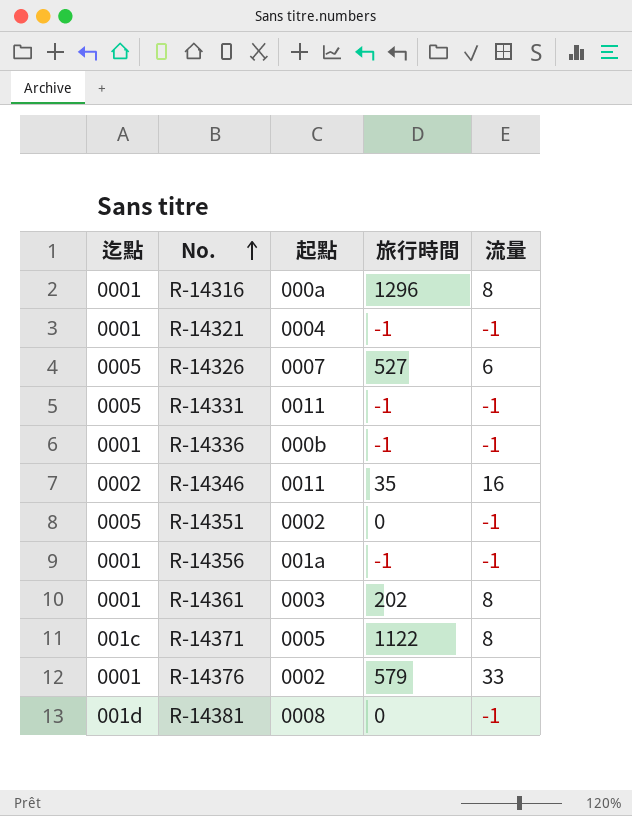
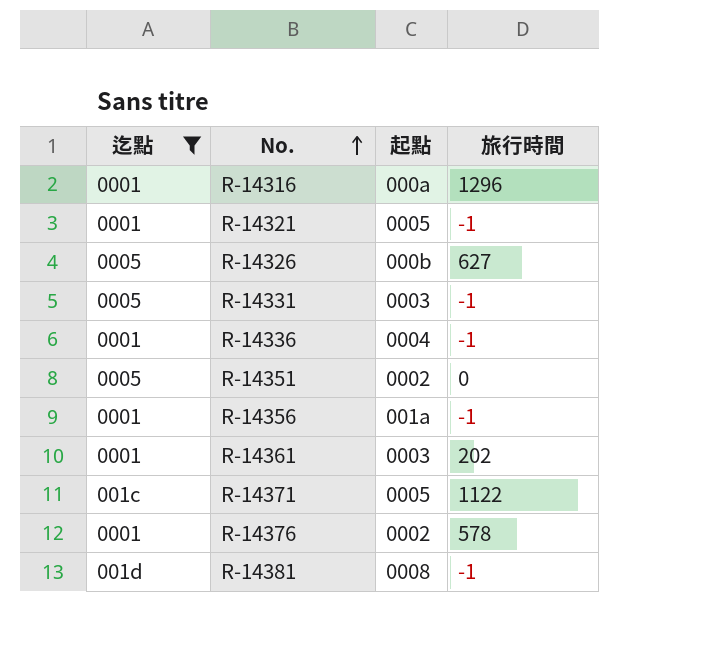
filter: none -> 迄點 != 0002
column 流量 | position: 5 -> none
R-14321 | 起點: 0004 -> 0005
R-14326 | 起點: 0007 -> 000b
R-14326 | 旅行時間: 527 -> 627
R-14331 | 起點: 0011 -> 0003
R-14336 | 起點: 000b -> 0004
R-14376 | 旅行時間: 579 -> 578
R-14381 | 旅行時間: 0 -> -1

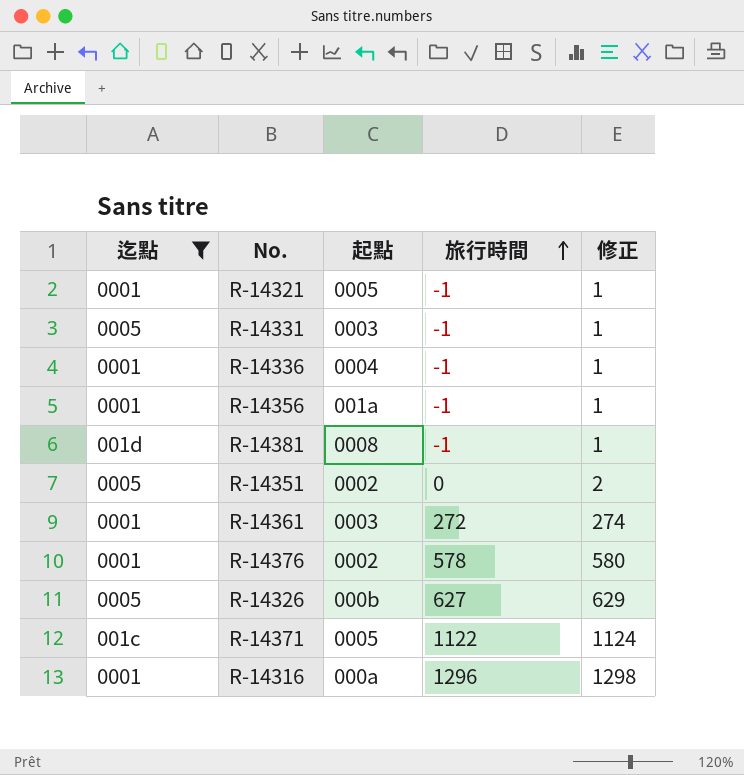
row order: No. ascending -> 旅行時間 ascending
column 修正 | formula: none -> [旅行時間] + 2
R-14361 | 旅行時間: 202 -> 272

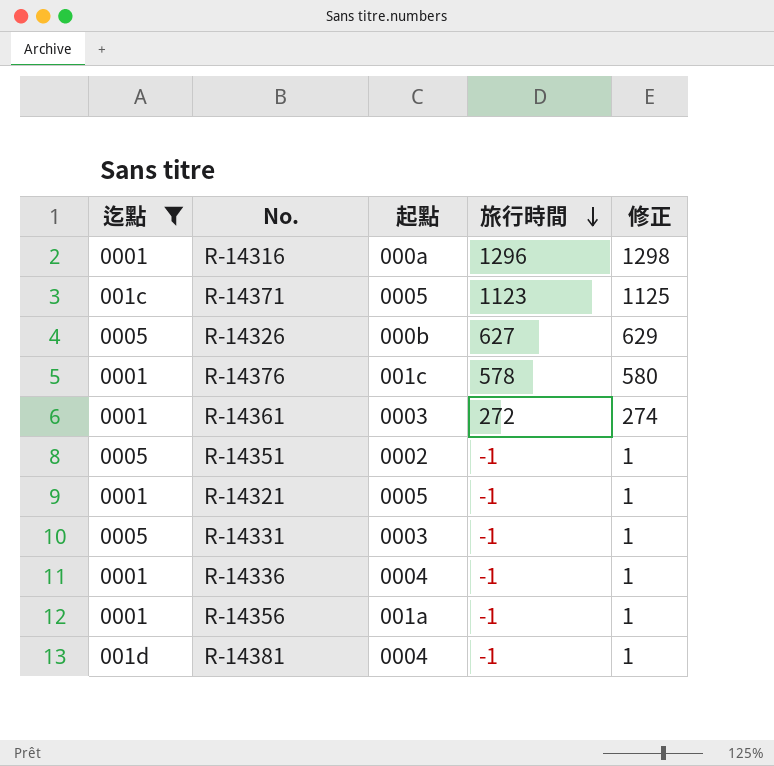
row order: 旅行時間 ascending -> 旅行時間 descending
R-14371 | 旅行時間: 1122 -> 1123
R-14371 | 修正: 1124 -> 1125
R-14376 | 起點: 0002 -> 001c
R-14351 | 旅行時間: 0 -> -1
R-14351 | 修正: 2 -> 1
R-14381 | 起點: 0008 -> 0004

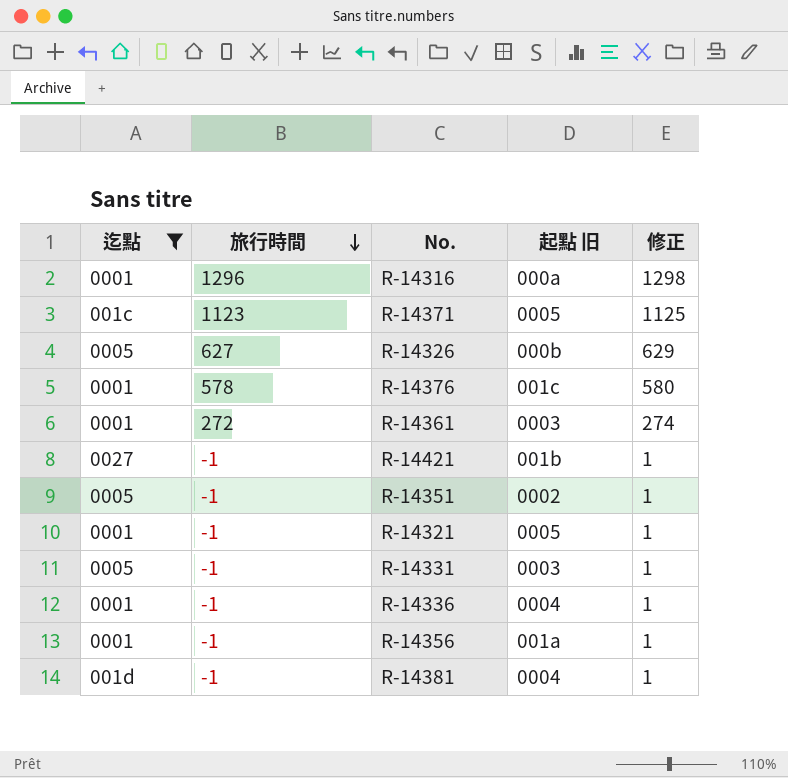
column 旅行時間 | position: 4 -> 2
column name: 起點 -> 起點 旧
row R-14421: none -> 0027 | -1 | 001b | 1

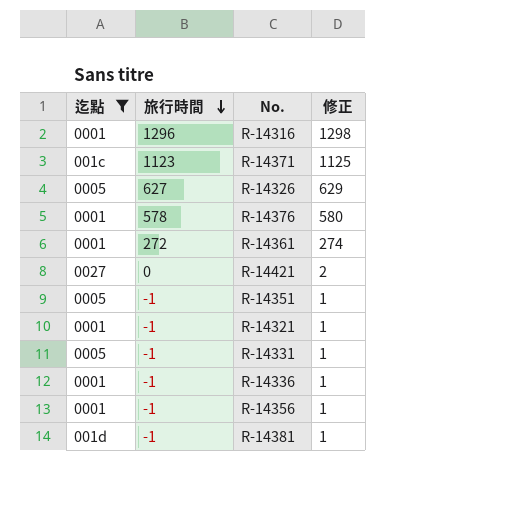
column 起點 旧 | position: 4 -> none
R-14421 | 旅行時間: -1 -> 0
R-14421 | 修正: 1 -> 2

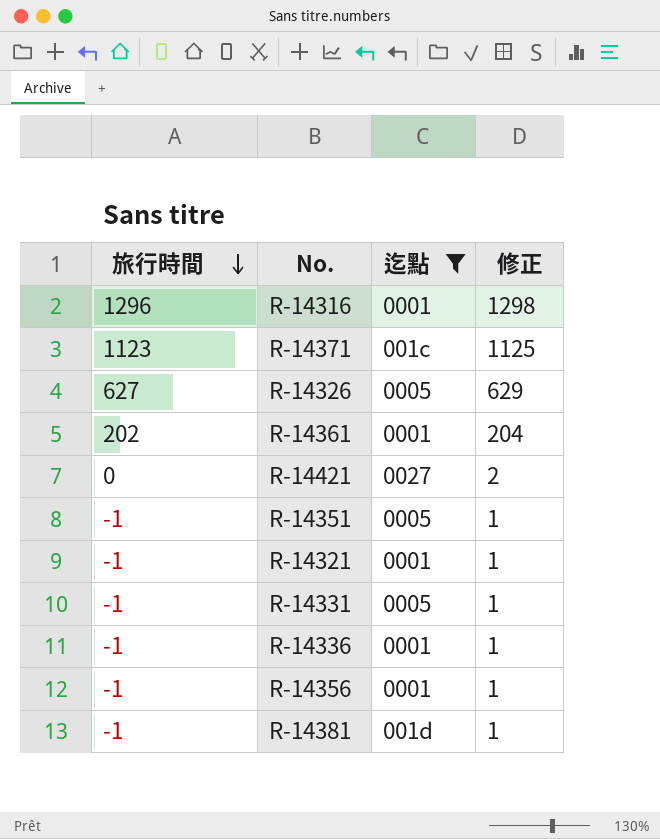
column 迄點 | position: 1 -> 3
row R-14376: 0001 | 578 | 580 -> none
R-14361 | 旅行時間: 272 -> 202
R-14361 | 修正: 274 -> 204

